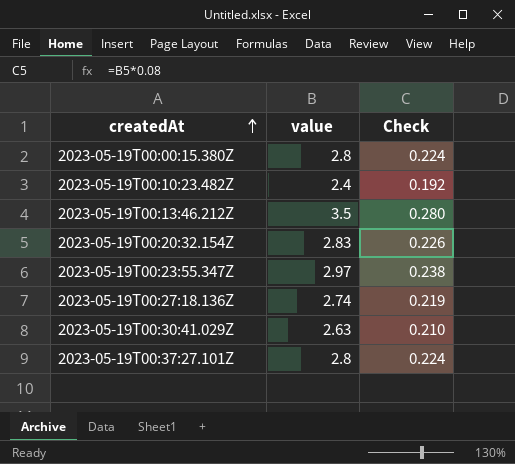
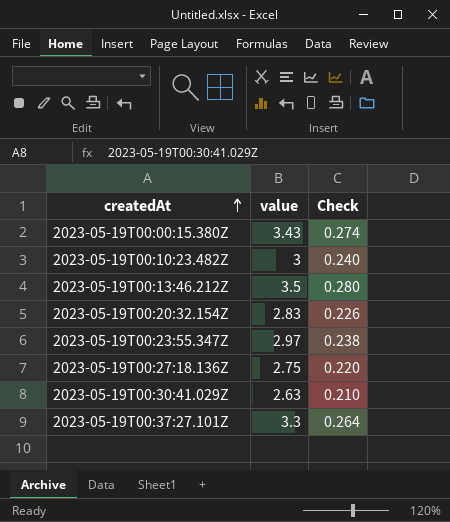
2023-05-19T00:00:15.380Z | value: 2.8 -> 3.43
2023-05-19T00:00:15.380Z | Check: 0.224 -> 0.274
2023-05-19T00:10:23.482Z | value: 2.4 -> 3
2023-05-19T00:10:23.482Z | Check: 0.192 -> 0.240
2023-05-19T00:27:18.136Z | value: 2.74 -> 2.75
2023-05-19T00:27:18.136Z | Check: 0.219 -> 0.220
2023-05-19T00:37:27.101Z | value: 2.8 -> 3.3
2023-05-19T00:37:27.101Z | Check: 0.224 -> 0.264

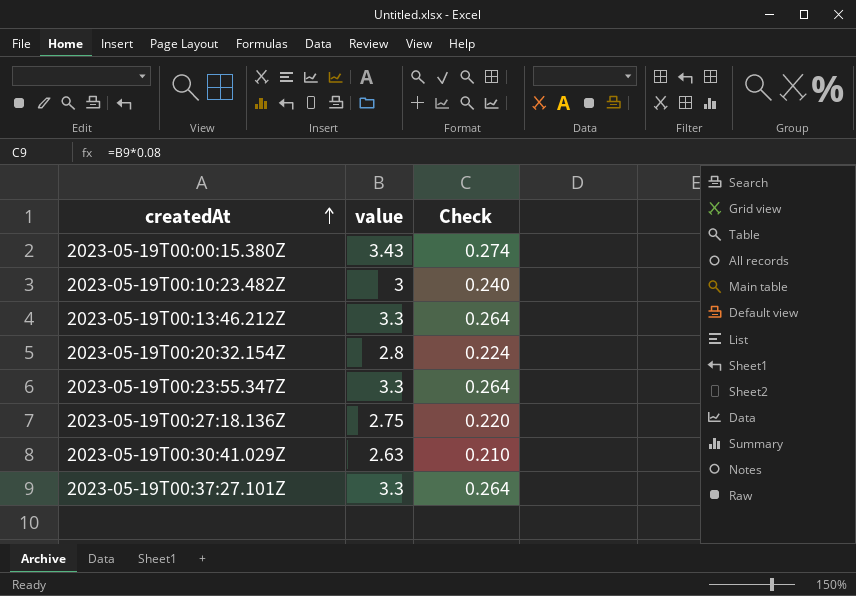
2023-05-19T00:13:46.212Z | value: 3.5 -> 3.3
2023-05-19T00:13:46.212Z | Check: 0.280 -> 0.264
2023-05-19T00:20:32.154Z | value: 2.83 -> 2.8
2023-05-19T00:20:32.154Z | Check: 0.226 -> 0.224
2023-05-19T00:23:55.347Z | value: 2.97 -> 3.3
2023-05-19T00:23:55.347Z | Check: 0.238 -> 0.264

